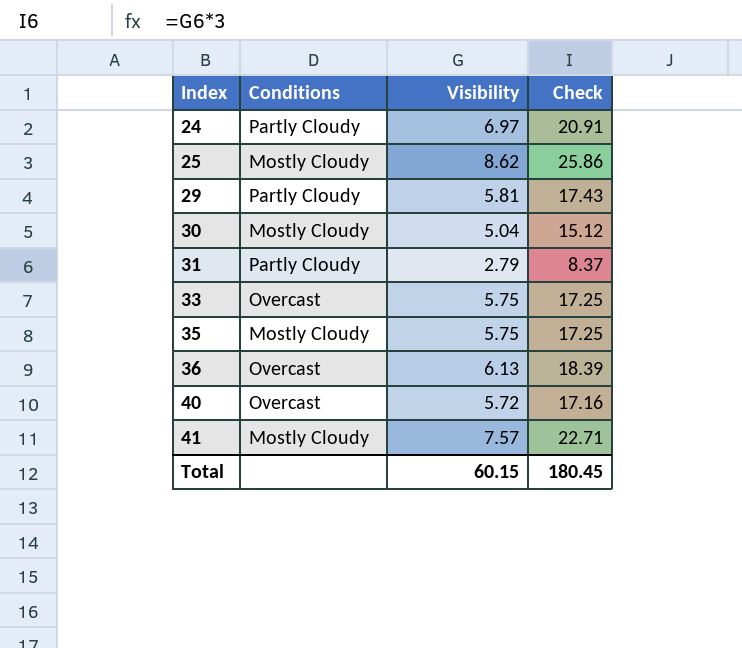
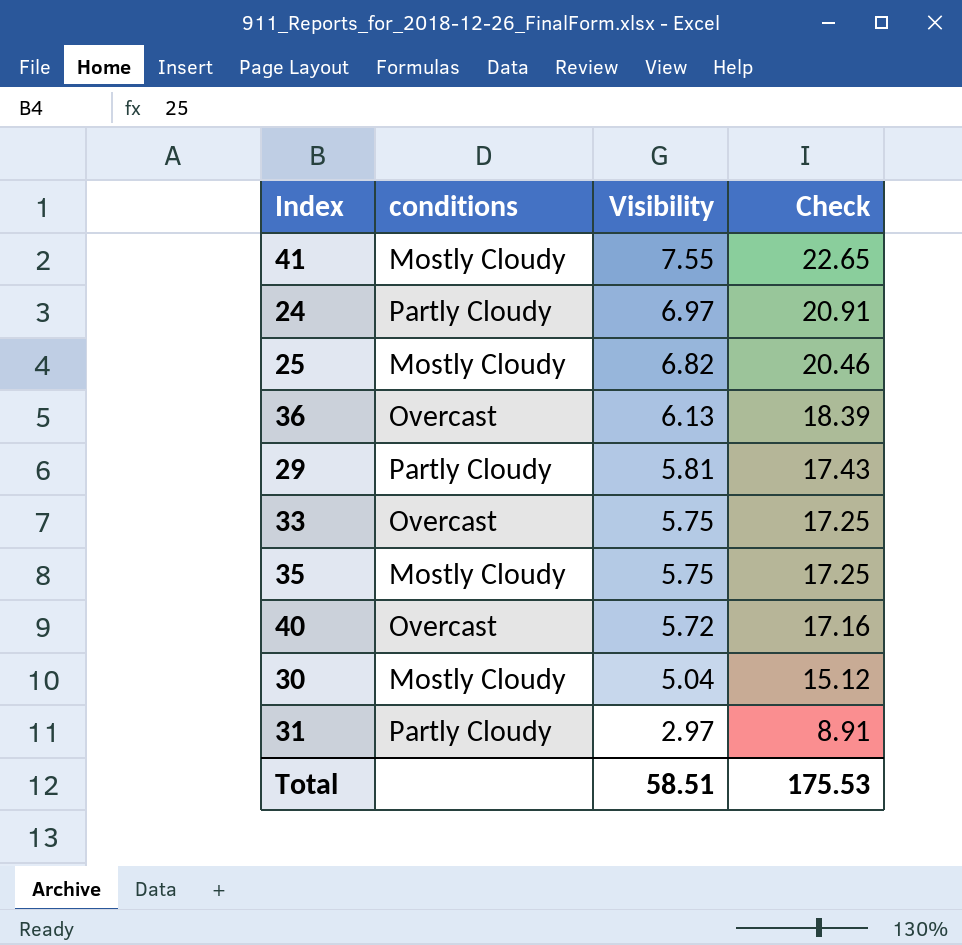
row order: Index ascending -> Visibility descending
column name: Conditions -> conditions
41 | Visibility: 7.57 -> 7.55
41 | Check: 22.71 -> 22.65
25 | Visibility: 8.62 -> 6.82
25 | Check: 25.86 -> 20.46
31 | Visibility: 2.79 -> 2.97
31 | Check: 8.37 -> 8.91
Total | Visibility: 60.15 -> 58.51
Total | Check: 180.45 -> 175.53

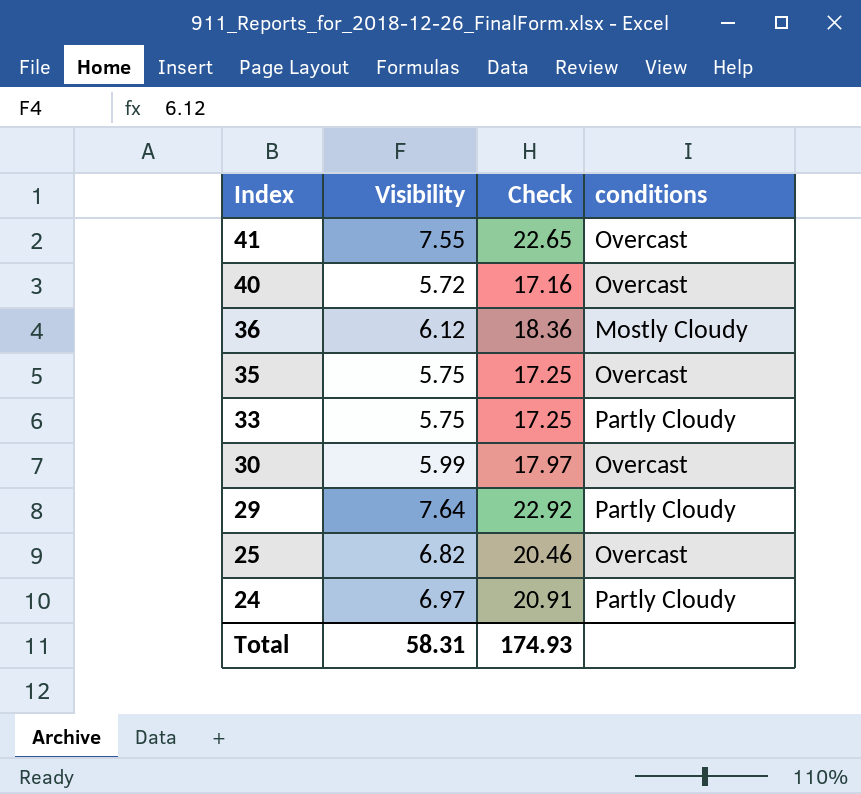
row order: Visibility descending -> Index descending
column conditions | position: 2 -> 4
row 31: Partly Cloudy | 2.97 | 8.91 -> none
41 | conditions: Mostly Cloudy -> Overcast
36 | Visibility: 6.13 -> 6.12
36 | Check: 18.39 -> 18.36
36 | conditions: Overcast -> Mostly Cloudy
35 | conditions: Mostly Cloudy -> Overcast
33 | conditions: Overcast -> Partly Cloudy
30 | Visibility: 5.04 -> 5.99
30 | Check: 15.12 -> 17.97
30 | conditions: Mostly Cloudy -> Overcast
29 | Visibility: 5.81 -> 7.64
29 | Check: 17.43 -> 22.92
25 | conditions: Mostly Cloudy -> Overcast
Total | Visibility: 58.51 -> 58.31
Total | Check: 175.53 -> 174.93

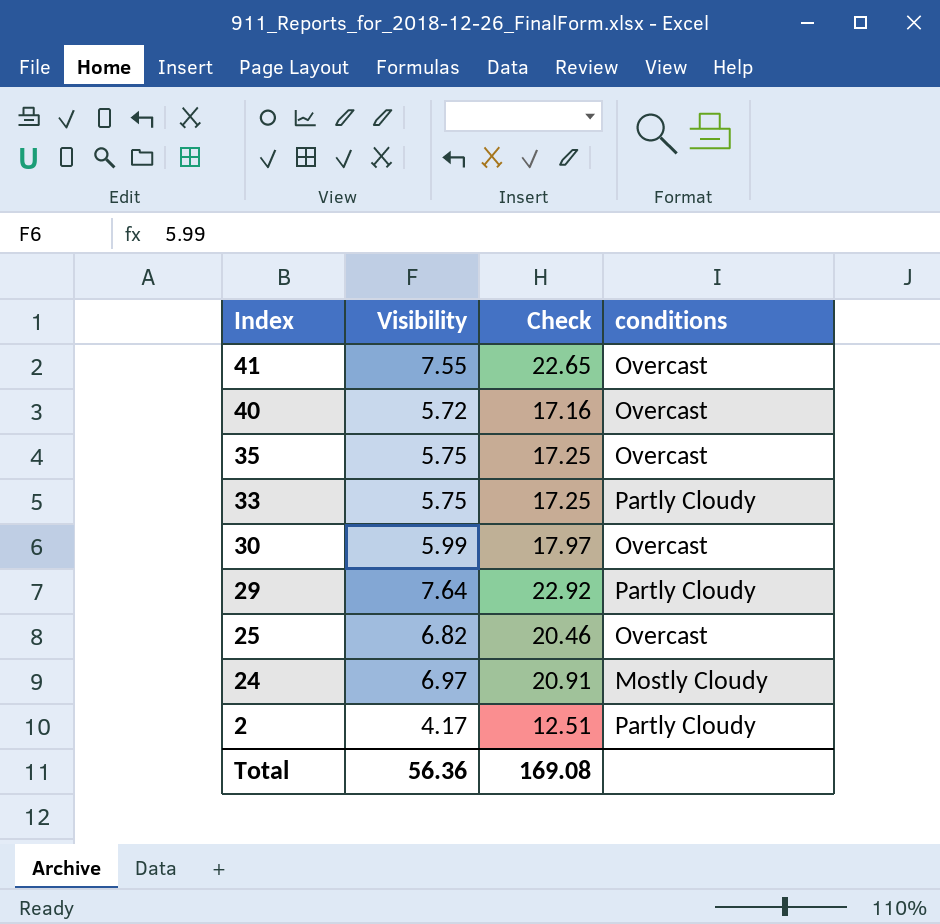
row 36: 6.12 | 18.36 | Mostly Cloudy -> none
24 | conditions: Partly Cloudy -> Mostly Cloudy
row 2: none -> 4.17 | 12.51 | Partly Cloudy
Total | Visibility: 58.31 -> 56.36
Total | Check: 174.93 -> 169.08

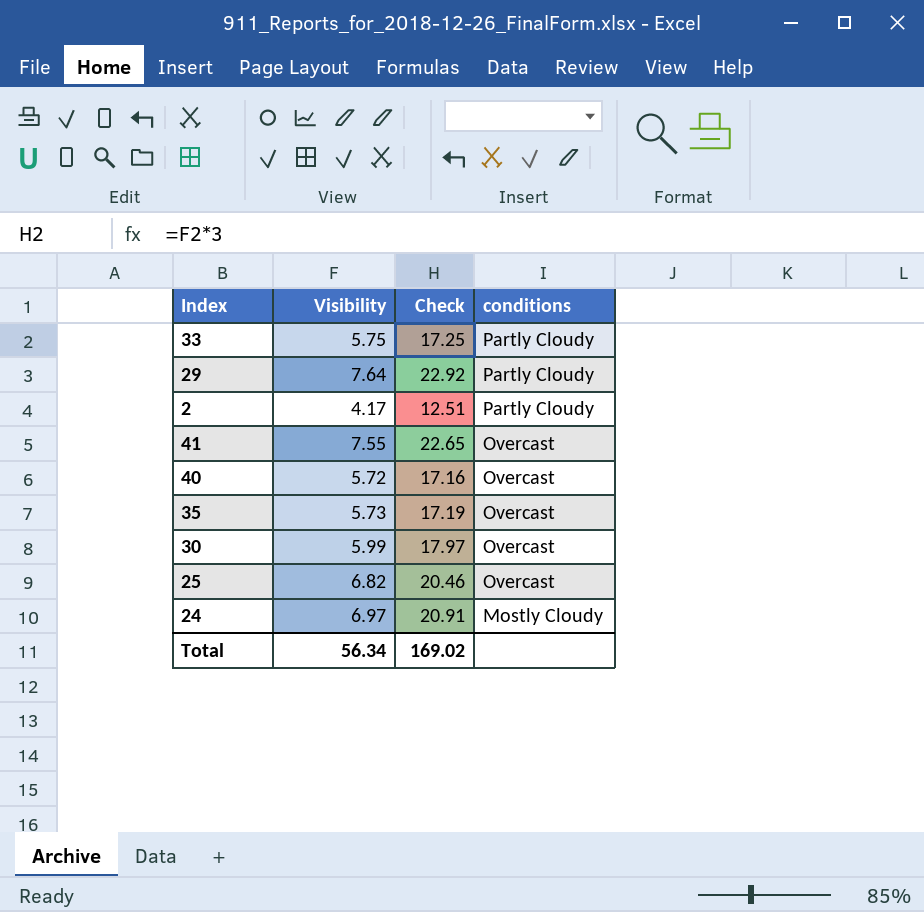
row order: Index descending -> conditions descending
35 | Visibility: 5.75 -> 5.73
35 | Check: 17.25 -> 17.19
Total | Visibility: 56.36 -> 56.34
Total | Check: 169.08 -> 169.02

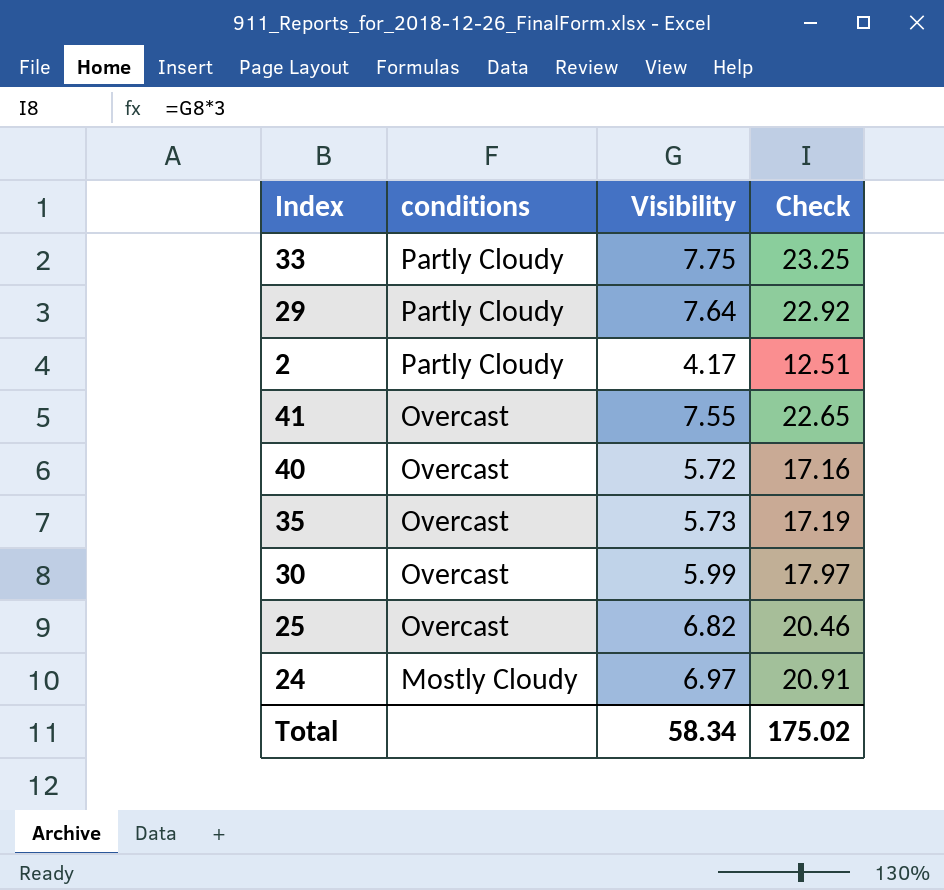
column conditions | position: 4 -> 2
33 | Visibility: 5.75 -> 7.75
33 | Check: 17.25 -> 23.25
Total | Visibility: 56.34 -> 58.34
Total | Check: 169.02 -> 175.02

